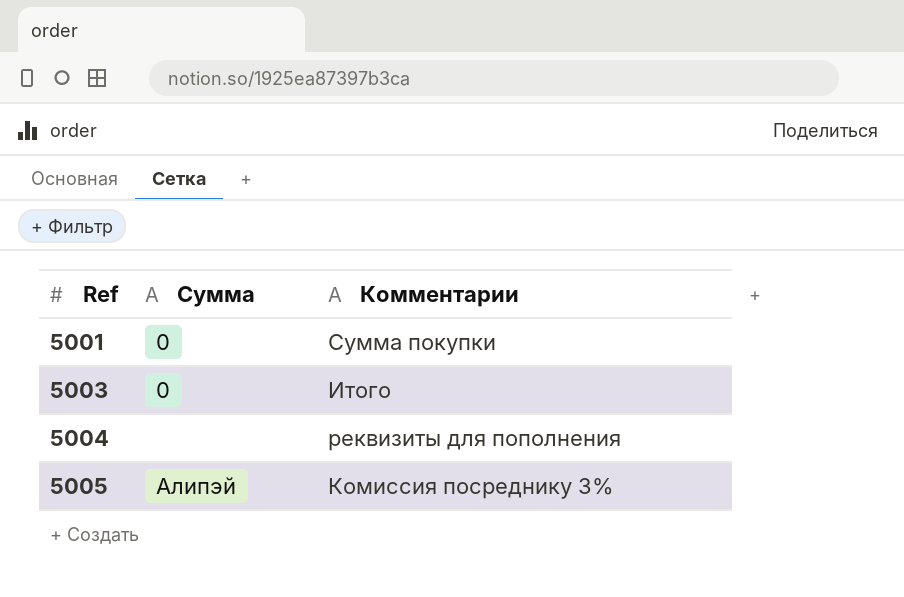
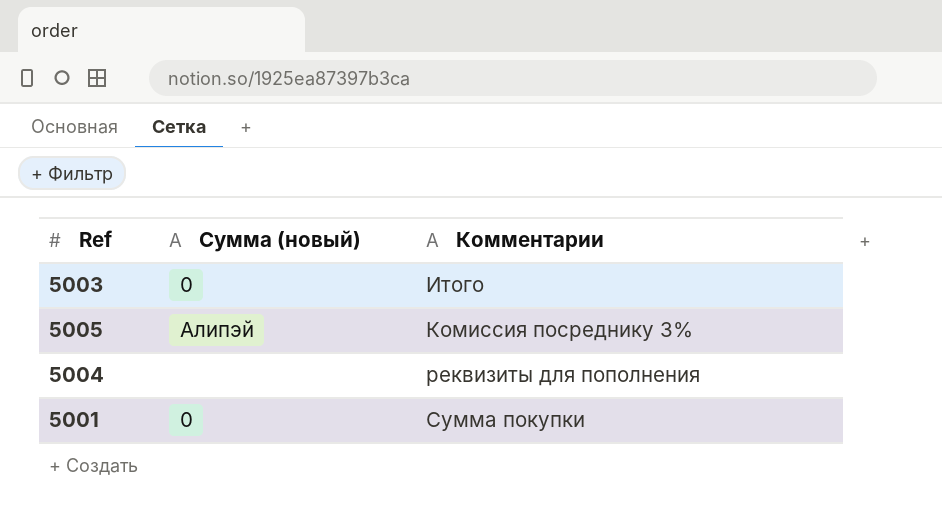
row order: Ref ascending -> Комментарии ascending
column name: Сумма -> Сумма (новый)

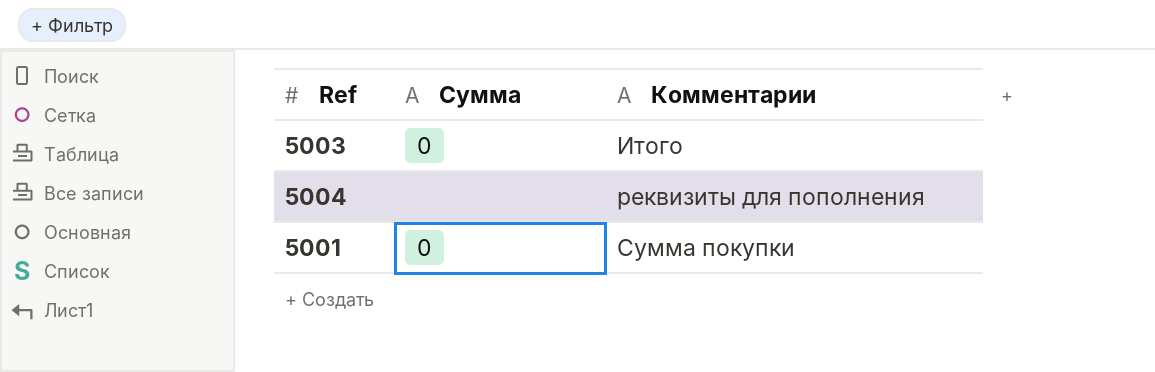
column name: Сумма (новый) -> Сумма
row 5005: Алипэй | Комиссия посреднику 3% -> none

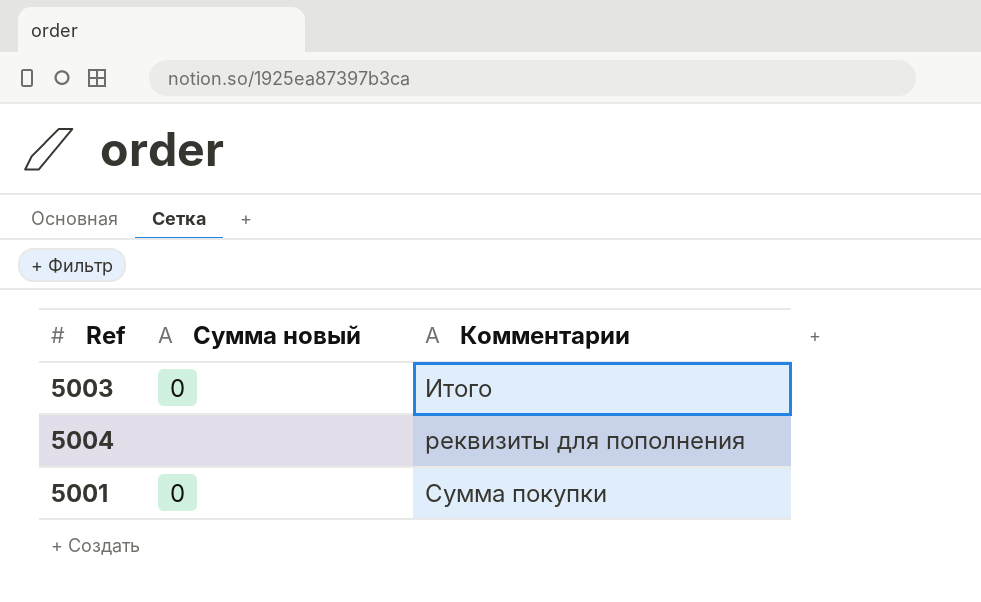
column name: Сумма -> Сумма новый

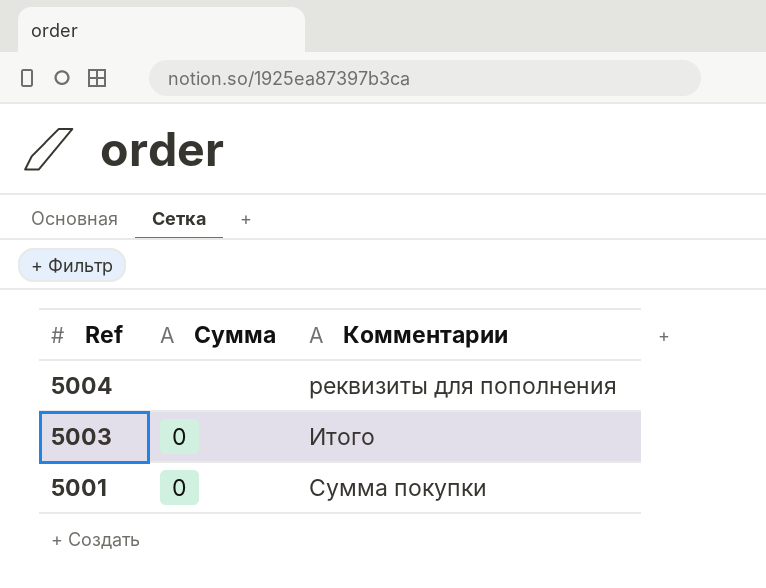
row order: Комментарии ascending -> Ref descending
column name: Сумма новый -> Сумма

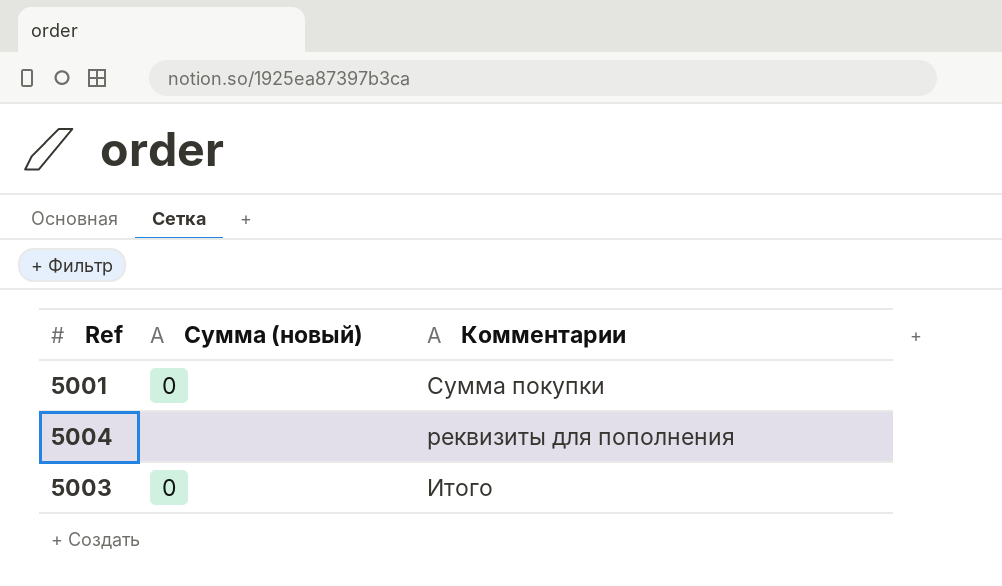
row order: Ref descending -> Комментарии descending
column name: Сумма -> Сумма (новый)

